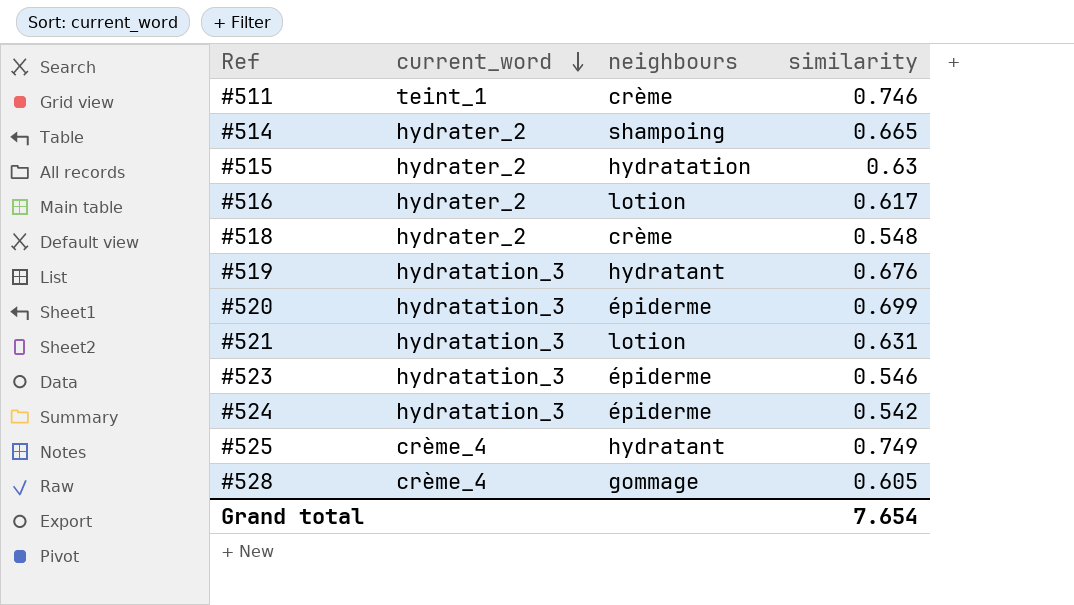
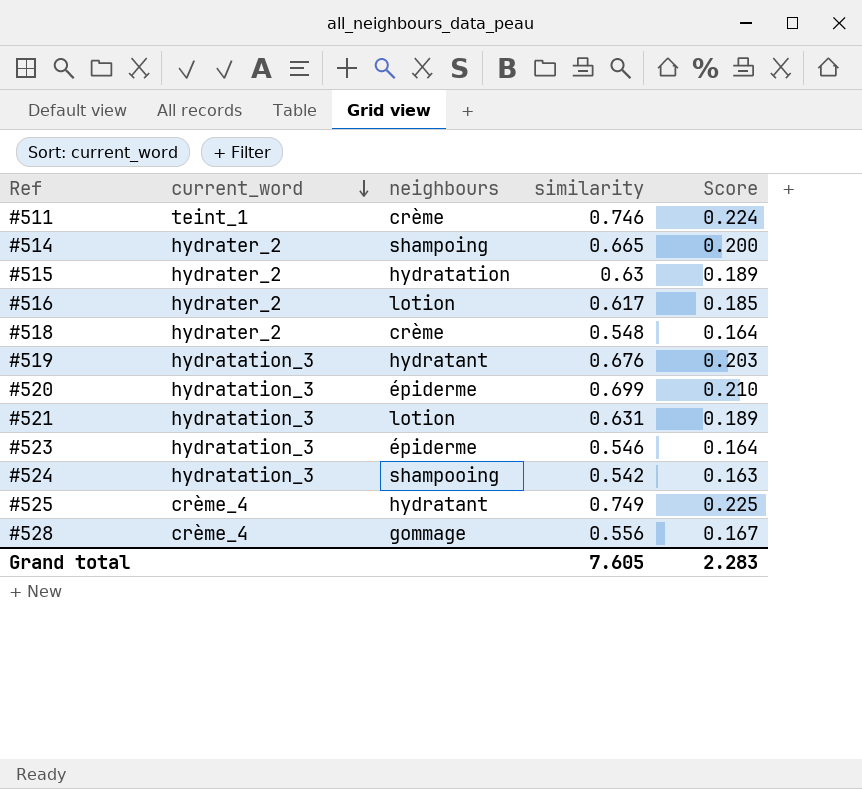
column Score | formula: none -> [similarity] * 0.3
#524 | neighbours: épiderme -> shampooing
#528 | similarity: 0.605 -> 0.556
Grand total | similarity: 7.654 -> 7.605

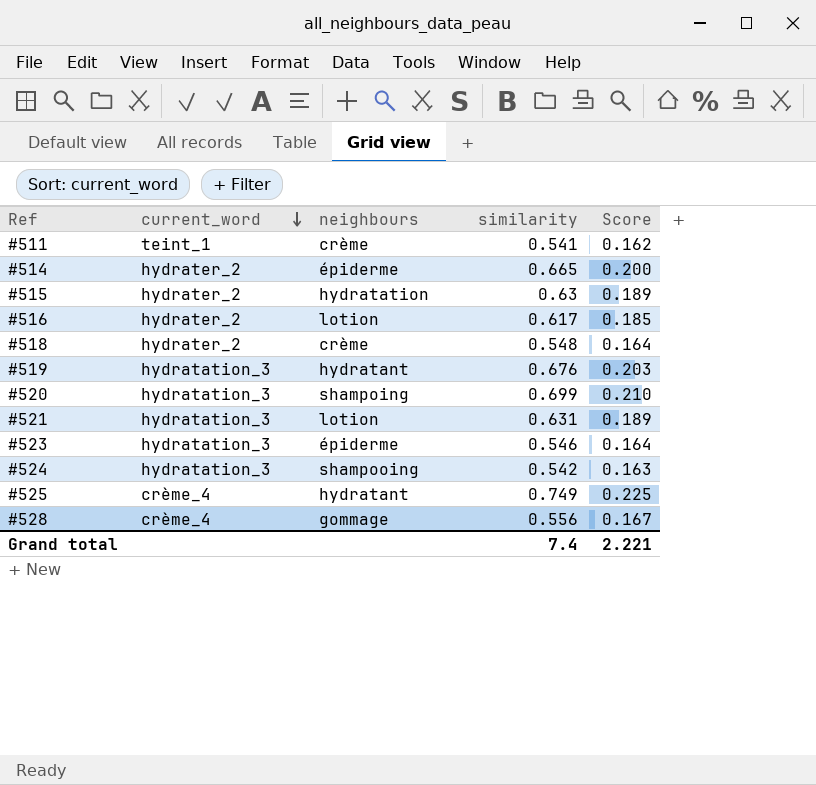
#511 | similarity: 0.746 -> 0.541
#511 | Score: 0.224 -> 0.162
#514 | neighbours: shampoing -> épiderme
#520 | neighbours: épiderme -> shampoing
Grand total | similarity: 7.605 -> 7.4
Grand total | Score: 2.283 -> 2.221

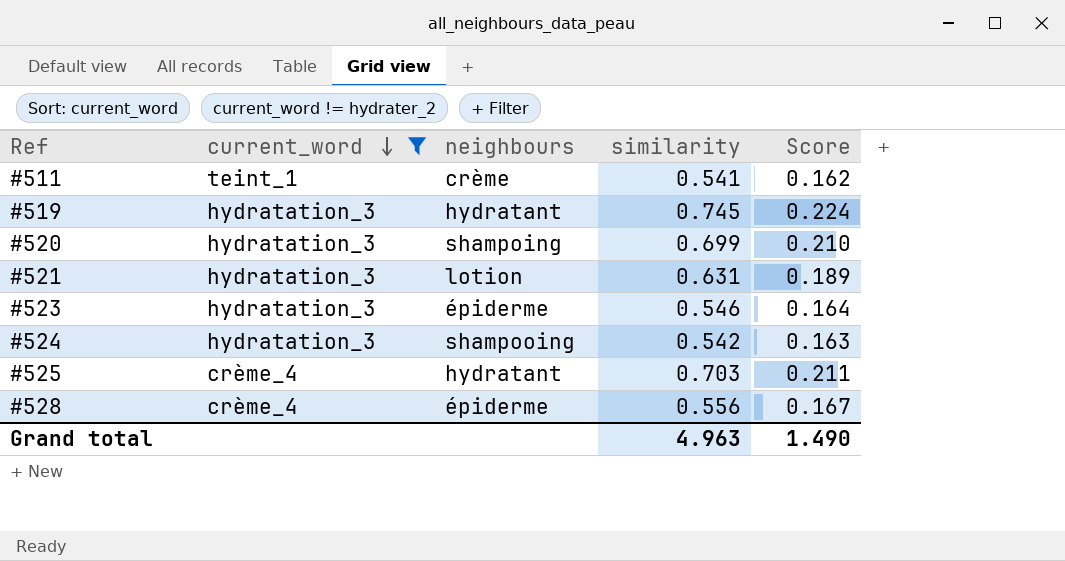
filter: none -> current_word != hydrater_2
#519 | similarity: 0.676 -> 0.745
#519 | Score: 0.203 -> 0.224
#525 | similarity: 0.749 -> 0.703
#525 | Score: 0.225 -> 0.211
#528 | neighbours: gommage -> épiderme
Grand total | similarity: 7.4 -> 4.963
Grand total | Score: 2.221 -> 1.490

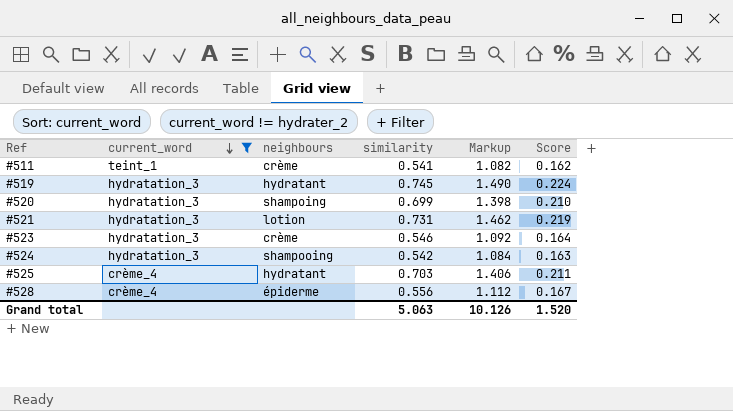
column Markup | formula: none -> [similarity] * 2
#521 | similarity: 0.631 -> 0.731
#521 | Score: 0.189 -> 0.219
#523 | neighbours: épiderme -> crème
Grand total | similarity: 4.963 -> 5.063
Grand total | Score: 1.490 -> 1.520

